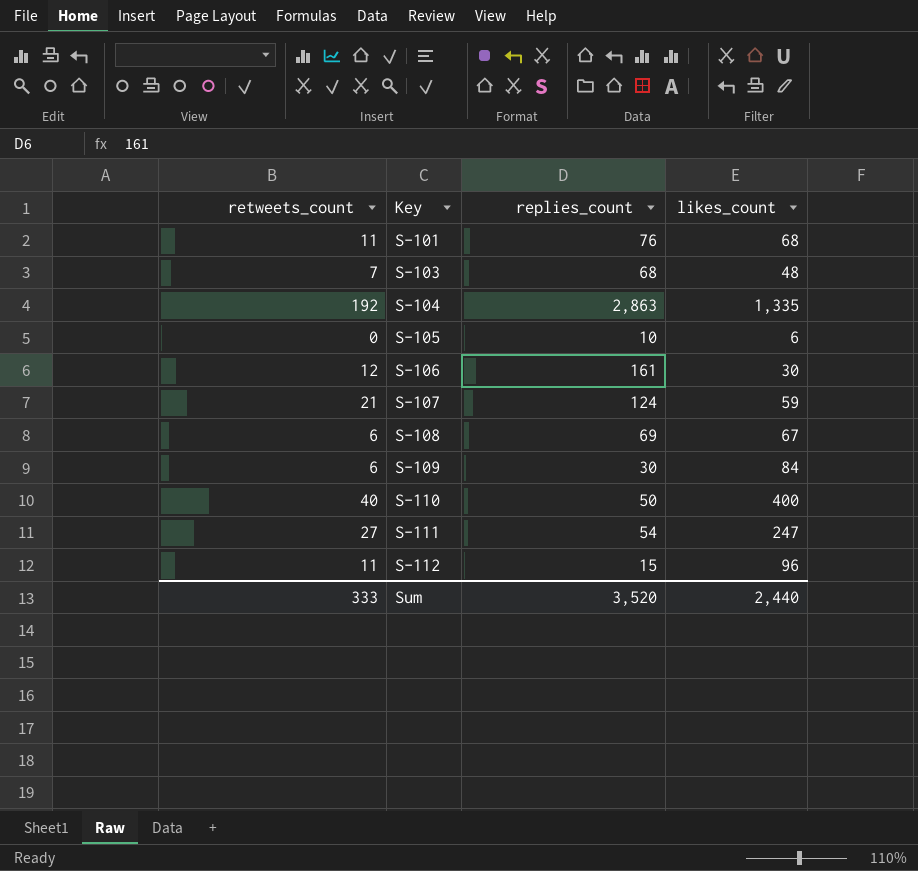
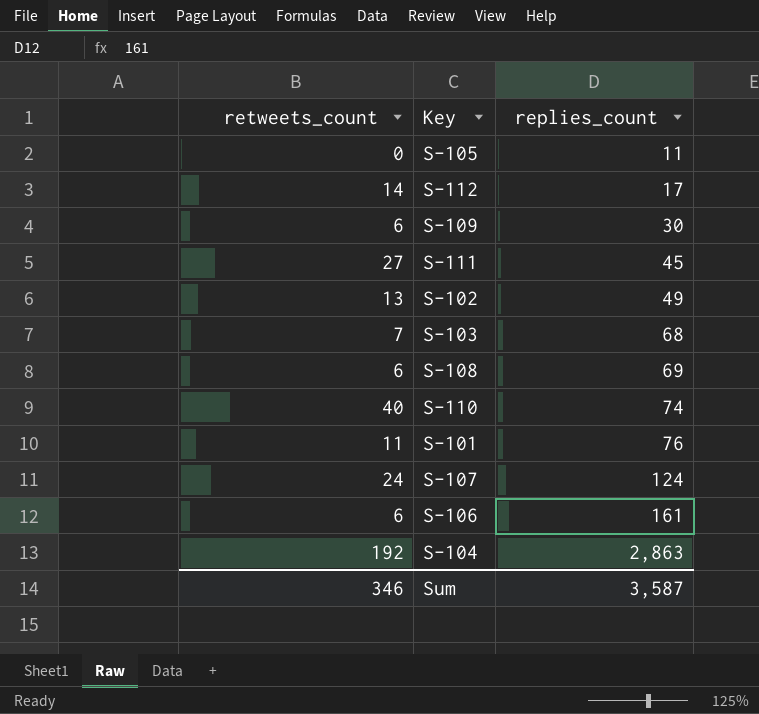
row order: Key ascending -> replies_count ascending
column likes_count | position: 4 -> none
S-105 | replies_count: 10 -> 11
S-112 | retweets_count: 11 -> 14
S-112 | replies_count: 15 -> 17
S-111 | replies_count: 54 -> 45
row S-102: none -> 13 | 49
S-110 | replies_count: 50 -> 74
S-107 | retweets_count: 21 -> 24
S-106 | retweets_count: 12 -> 6
Sum | retweets_count: 333 -> 346
Sum | replies_count: 3,520 -> 3,587

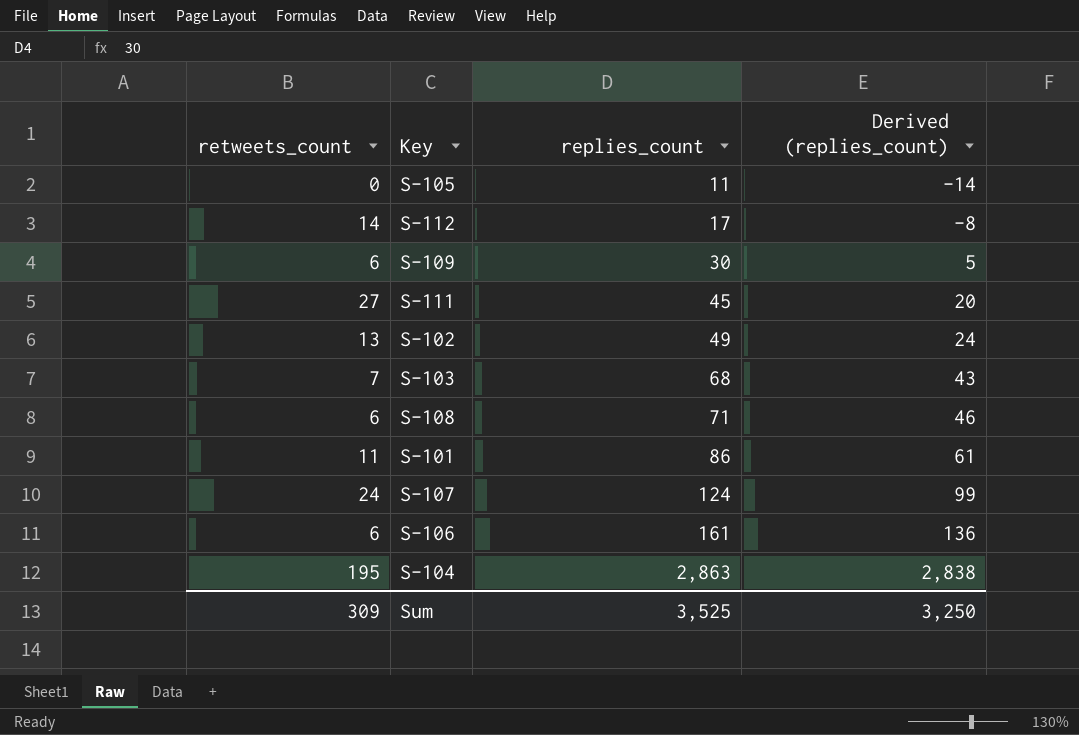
column Derived (replies_count) | formula: none -> [replies_count] - 25
row S-110: 40 | 74 -> none
S-108 | replies_count: 69 -> 71
S-101 | replies_count: 76 -> 86
S-104 | retweets_count: 192 -> 195
Sum | retweets_count: 346 -> 309
Sum | replies_count: 3,587 -> 3,525

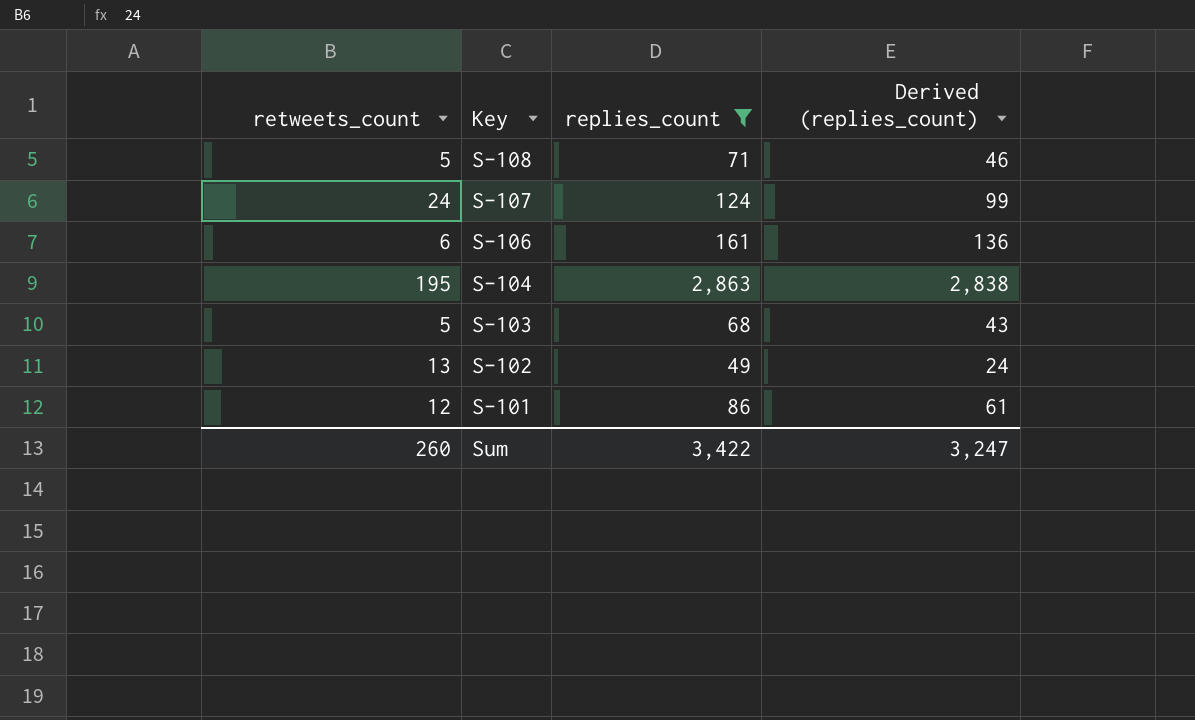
filter: none -> replies_count >= 49
row order: replies_count ascending -> Key descending
S-108 | retweets_count: 6 -> 5
S-103 | retweets_count: 7 -> 5
S-101 | retweets_count: 11 -> 12
Sum | retweets_count: 309 -> 260
Sum | replies_count: 3,525 -> 3,422
Sum | Derived (replies_count): 3,250 -> 3,247

